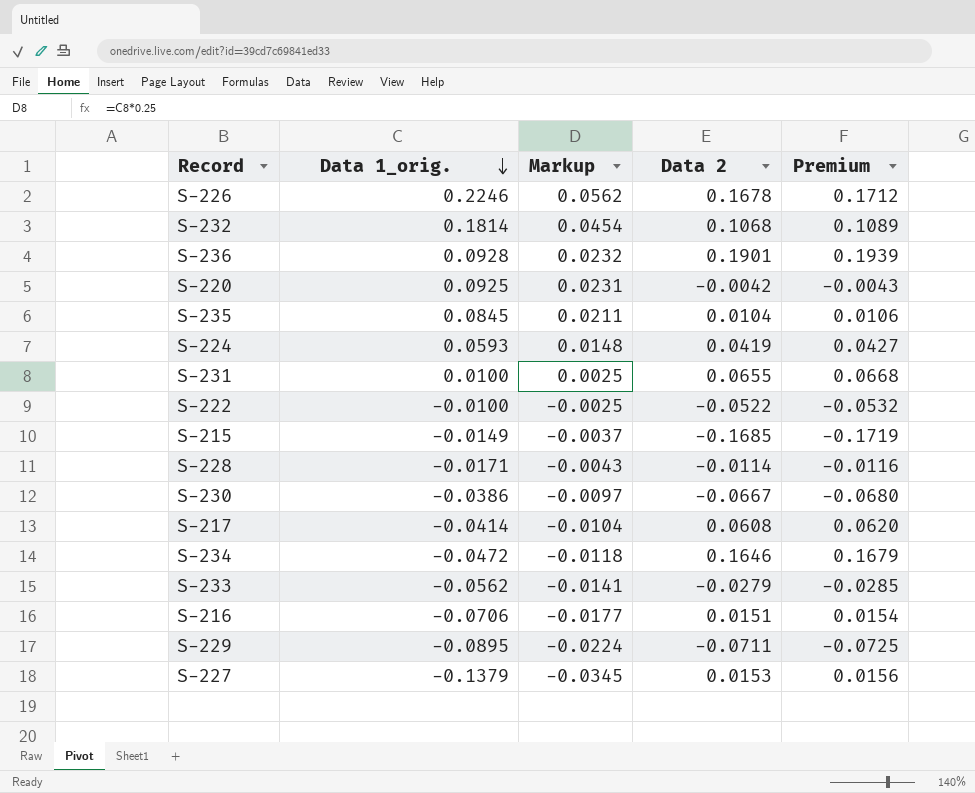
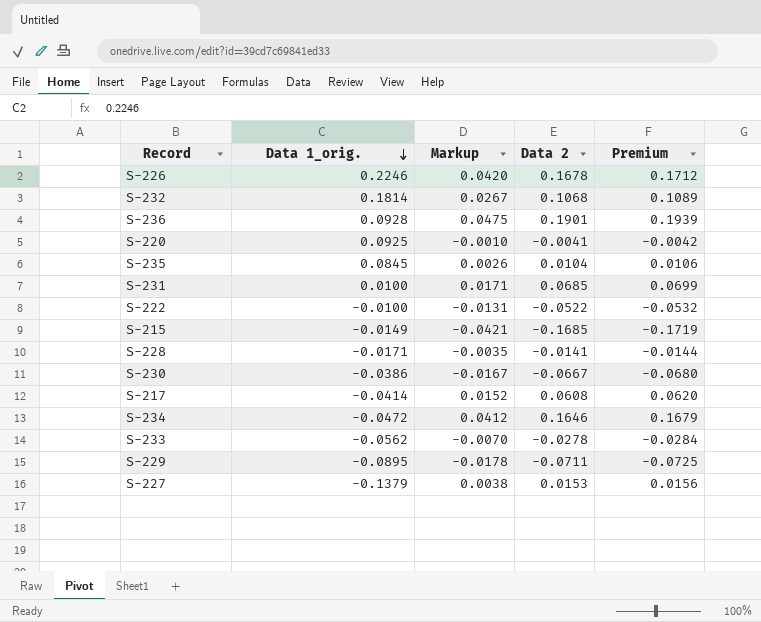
column Markup | formula: [Data 1_orig.] * 0.25 -> [Data 2] * 0.25
row S-224: 0.0593 | 0.0148 | 0.0419 | 0.0427 -> none
row S-216: -0.0706 | -0.0177 | 0.0151 | 0.0154 -> none
S-220 | Data 2: -0.0042 -> -0.0041
S-220 | Premium: -0.0043 -> -0.0042
S-231 | Data 2: 0.0655 -> 0.0685
S-231 | Premium: 0.0668 -> 0.0699
S-228 | Data 2: -0.0114 -> -0.0141
S-228 | Premium: -0.0116 -> -0.0144
S-233 | Data 2: -0.0279 -> -0.0278
S-233 | Premium: -0.0285 -> -0.0284

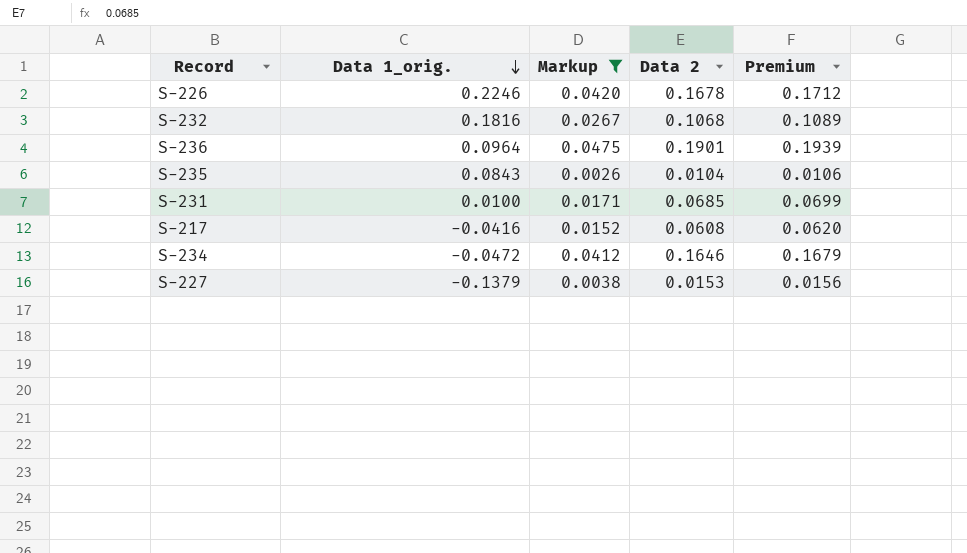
filter: none -> Markup >= 0.0026
S-232 | Data 1_orig.: 0.1814 -> 0.1816
S-236 | Data 1_orig.: 0.0928 -> 0.0964
S-235 | Data 1_orig.: 0.0845 -> 0.0843
S-217 | Data 1_orig.: -0.0414 -> -0.0416

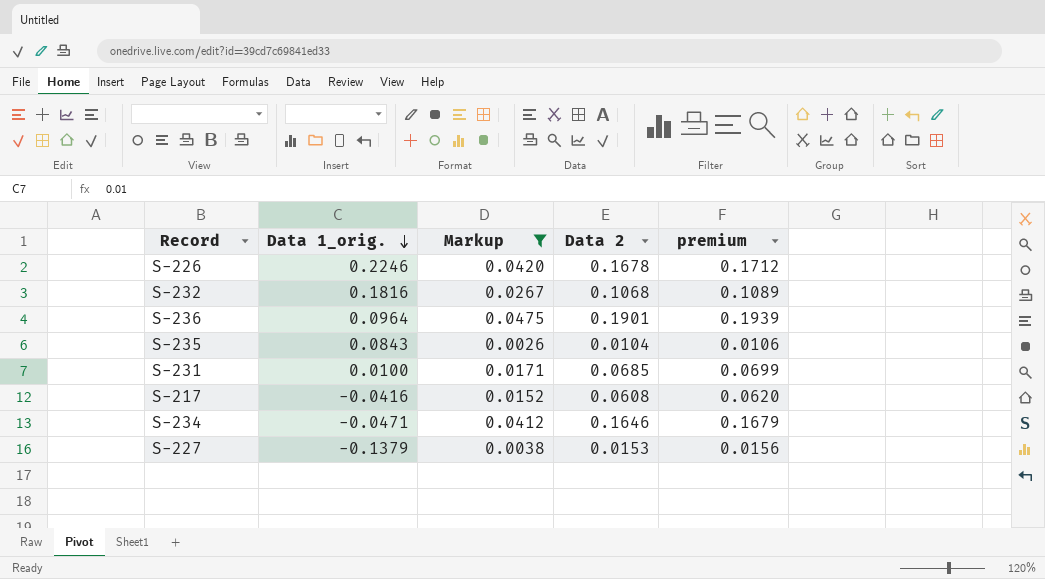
column name: Premium -> premium
S-234 | Data 1_orig.: -0.0472 -> -0.0471

